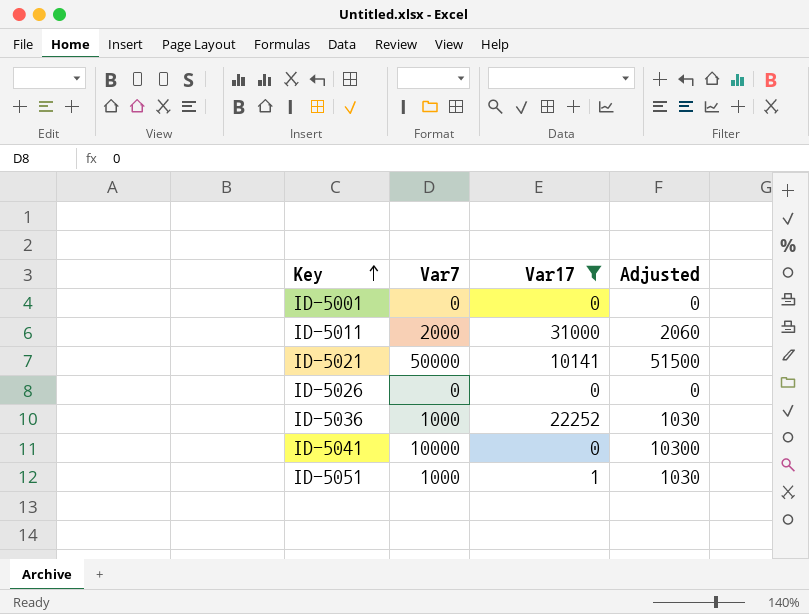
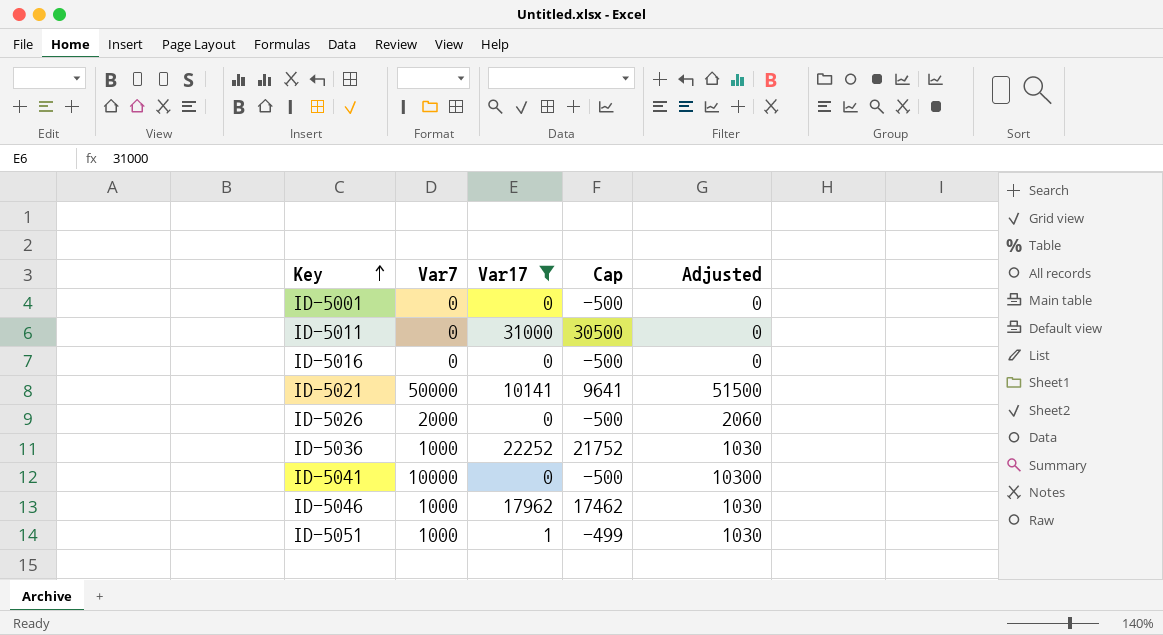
column Cap | formula: none -> [Var17] - 500
ID-5011 | Var7: 2000 -> 0
ID-5011 | Adjusted: 2060 -> 0
row ID-5016: none -> 0 | 0 | -500 | 0
ID-5026 | Var7: 0 -> 2000
ID-5026 | Adjusted: 0 -> 2060
row ID-5046: none -> 1000 | 17962 | 17462 | 1030

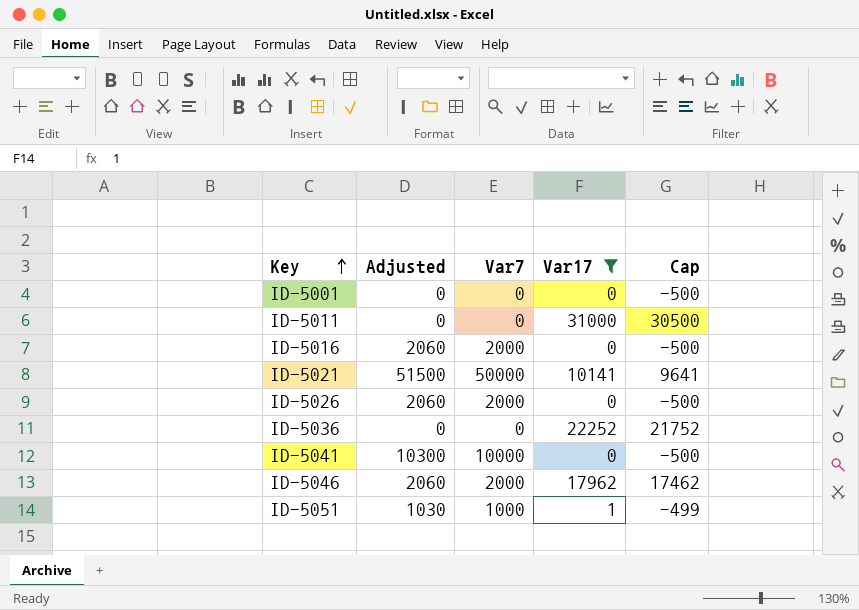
column Adjusted | position: 5 -> 2
ID-5016 | Adjusted: 0 -> 2060
ID-5016 | Var7: 0 -> 2000
ID-5036 | Adjusted: 1030 -> 0
ID-5036 | Var7: 1000 -> 0
ID-5046 | Adjusted: 1030 -> 2060
ID-5046 | Var7: 1000 -> 2000

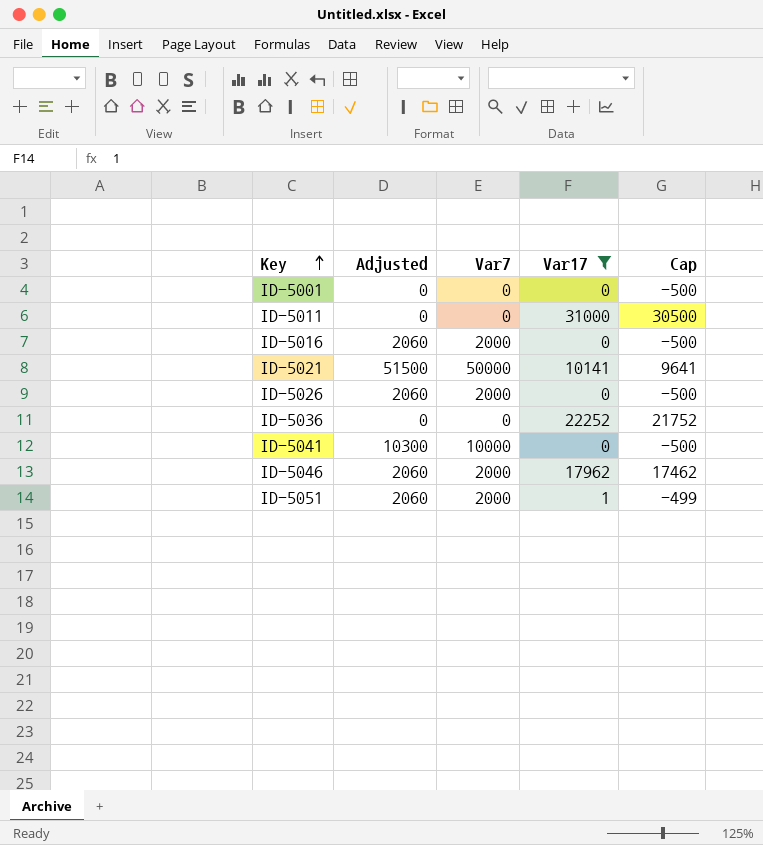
ID-5051 | Adjusted: 1030 -> 2060
ID-5051 | Var7: 1000 -> 2000

